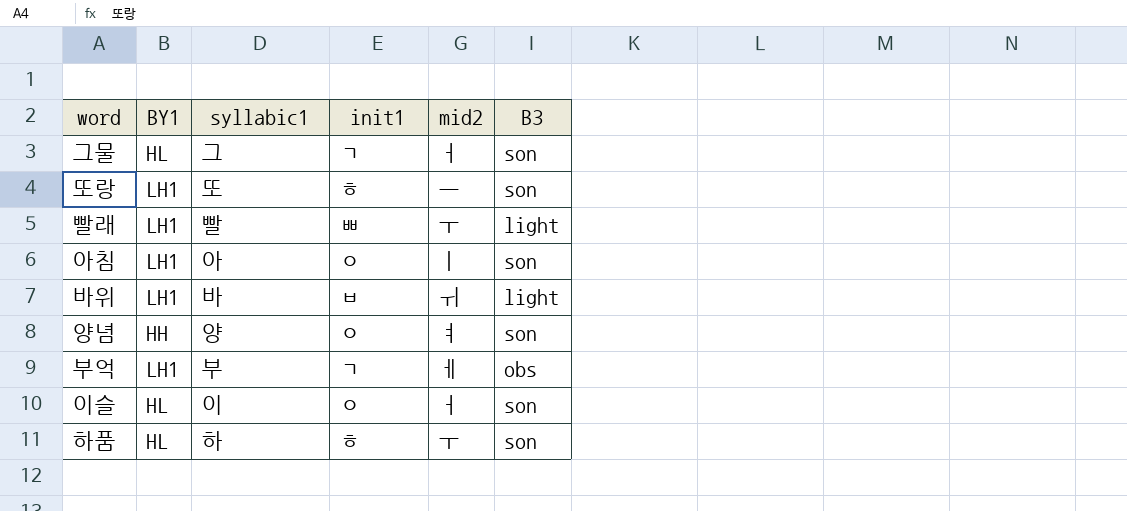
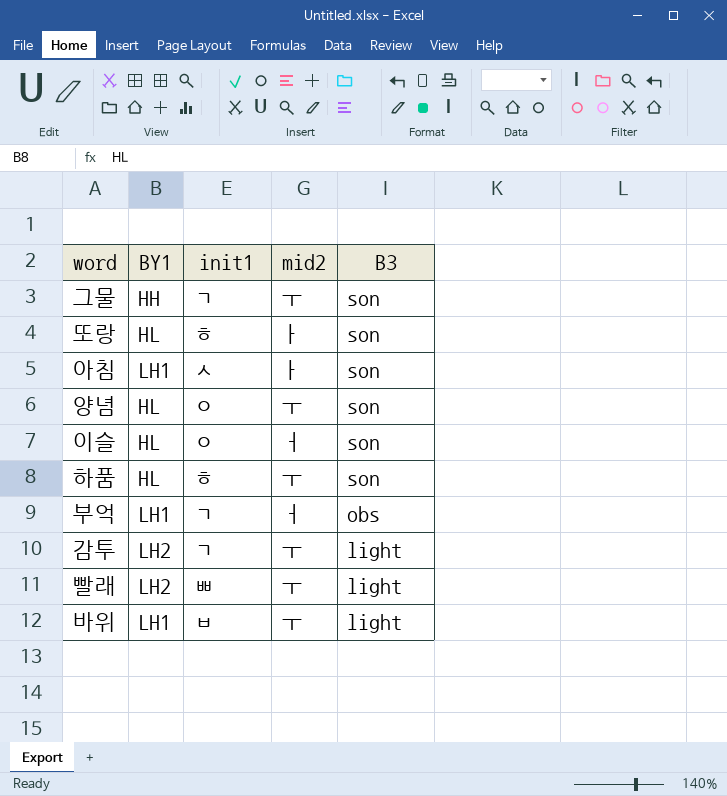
row order: none -> B3 descending
column syllabic1 | position: 3 -> none
그물 | BY1: HL -> HH
그물 | mid2: ㅓ -> ㅜ
또랑 | BY1: LH1 -> HL
또랑 | mid2: ㅡ -> ㅏ
아침 | init1: ㅇ -> ㅅ
아침 | mid2: ㅣ -> ㅏ
양념 | BY1: HH -> HL
양념 | mid2: ㅕ -> ㅜ
부억 | mid2: ㅔ -> ㅓ
row 감투: none -> LH2 | ㄱ | ㅜ | light
빨래 | BY1: LH1 -> LH2
바위 | mid2: ㅟ -> ㅜ

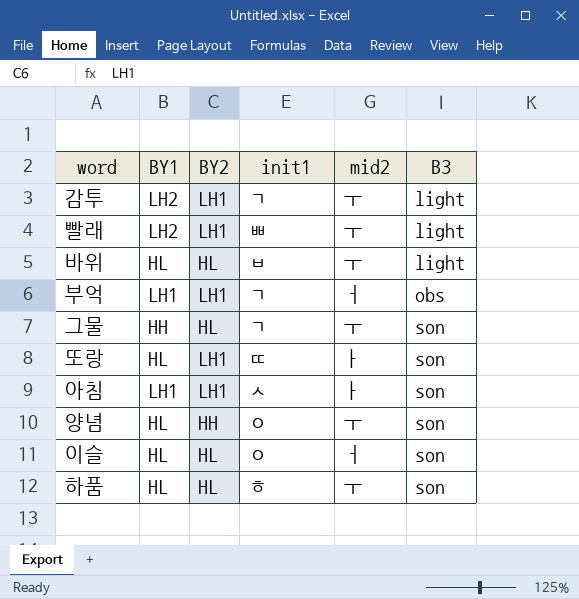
row order: B3 descending -> B3 ascending
column BY2 | position: none -> 3
바위 | BY1: LH1 -> HL
또랑 | init1: ㅎ -> ㄸ

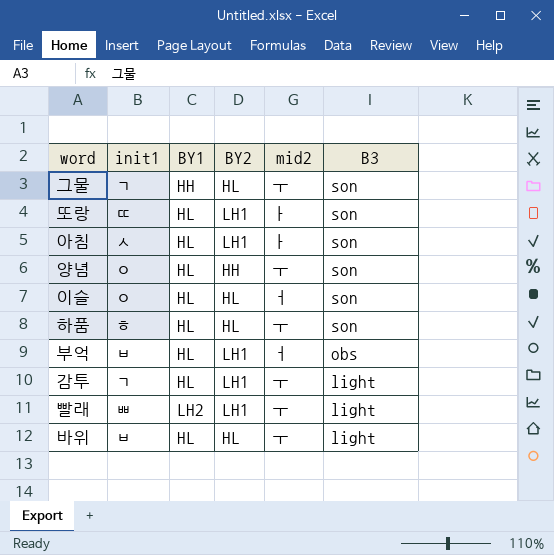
row order: B3 ascending -> B3 descending
column init1 | position: 4 -> 2
아침 | BY1: LH1 -> HL
부억 | init1: ㄱ -> ㅂ
부억 | BY1: LH1 -> HL
감투 | BY1: LH2 -> HL

